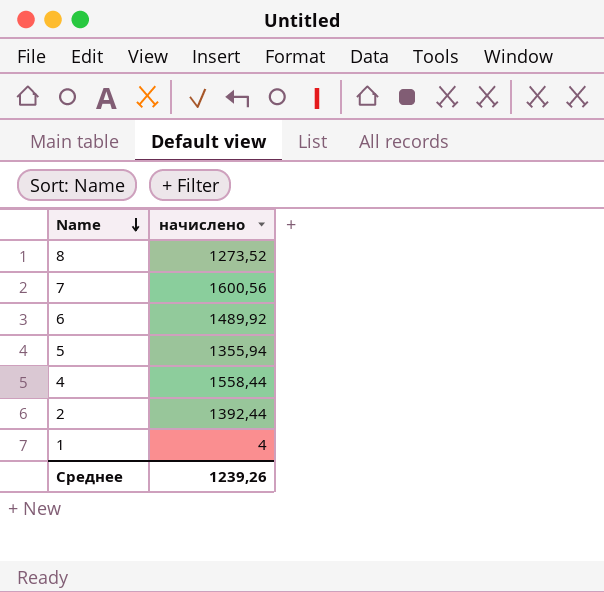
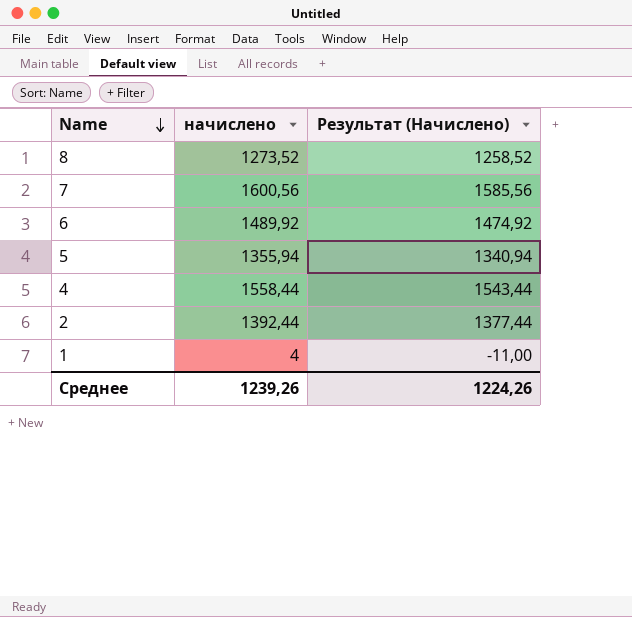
column Результат (Начислено) | formula: none -> [начислено] - 15

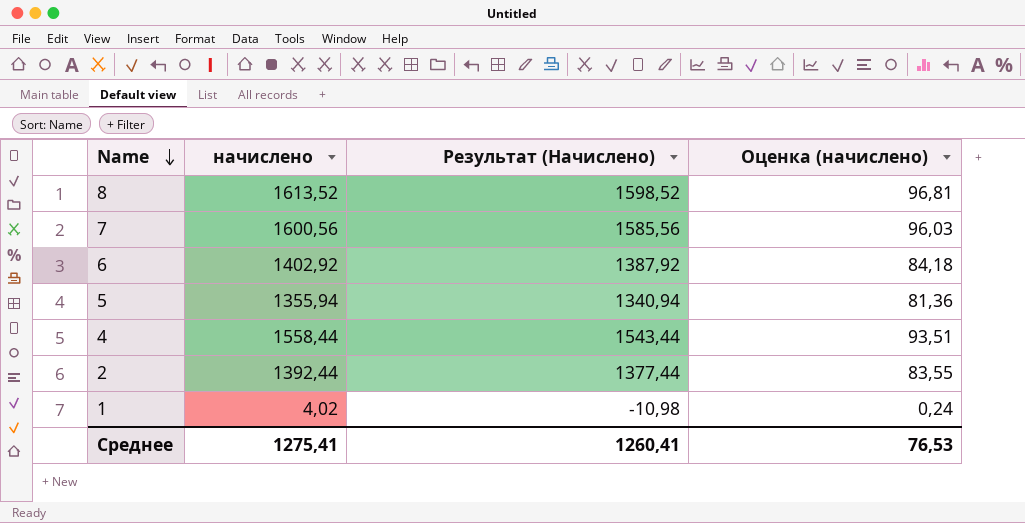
column Оценка (начислено) | formula: none -> [начислено] * 0,06
8 | начислено: 1273,52 -> 1613,52
8 | Результат (Начислено): 1258,52 -> 1598,52
6 | начислено: 1489,92 -> 1402,92
6 | Результат (Начислено): 1474,92 -> 1387,92
1 | начислено: 4 -> 4,02
1 | Результат (Начислено): -11,00 -> -10,98
Среднее | начислено: 1239,26 -> 1275,41
Среднее | Результат (Начислено): 1224,26 -> 1260,41

